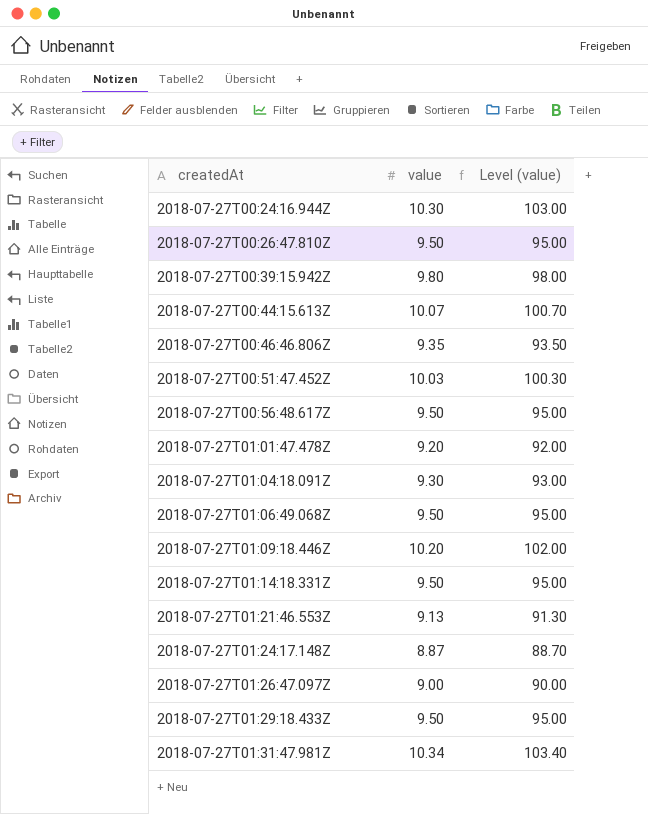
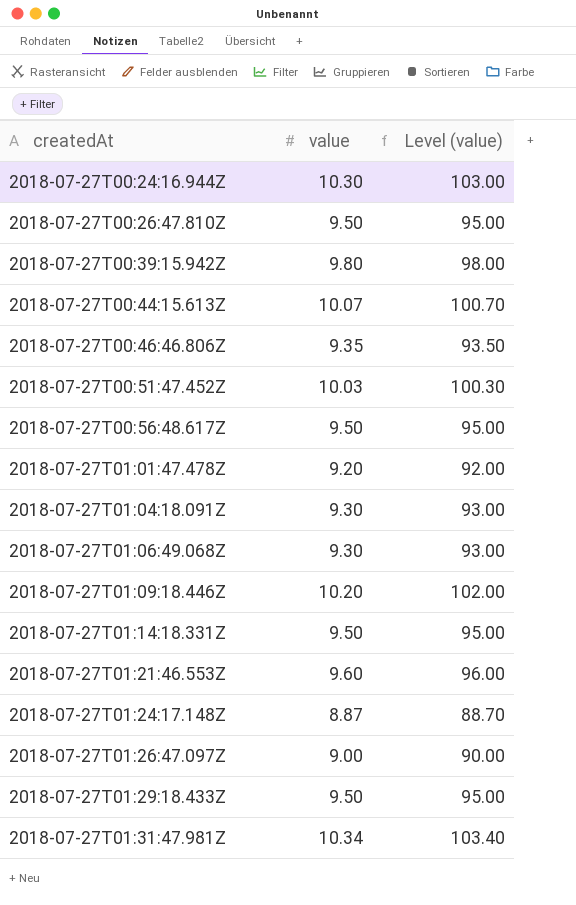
2018-07-27T01:06:49.068Z | value: 9.50 -> 9.30
2018-07-27T01:06:49.068Z | Level (value): 95.00 -> 93.00
2018-07-27T01:21:46.553Z | value: 9.13 -> 9.60
2018-07-27T01:21:46.553Z | Level (value): 91.30 -> 96.00

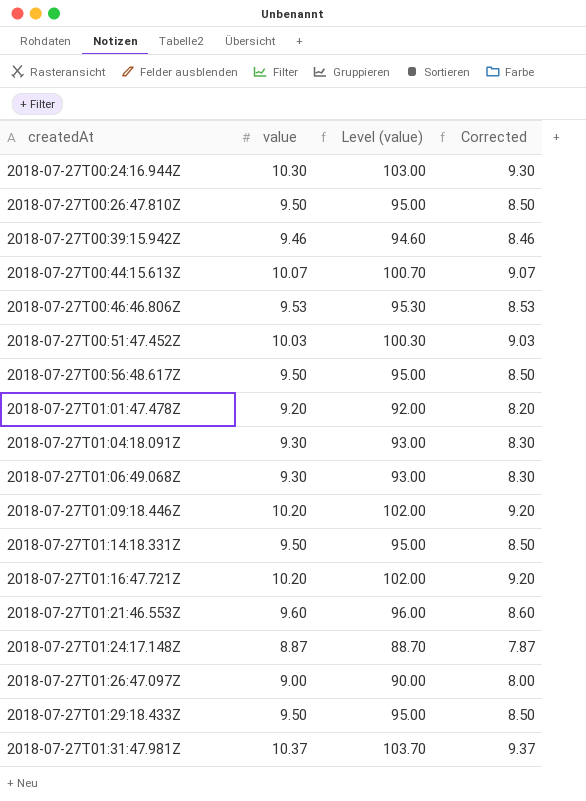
column Corrected | formula: none -> [value] - 1
2018-07-27T00:39:15.942Z | value: 9.80 -> 9.46
2018-07-27T00:39:15.942Z | Level (value): 98.00 -> 94.60
2018-07-27T00:46:46.806Z | value: 9.35 -> 9.53
2018-07-27T00:46:46.806Z | Level (value): 93.50 -> 95.30
row 2018-07-27T01:16:47.721Z: none -> 10.20 | 102.00 | 9.20
2018-07-27T01:31:47.981Z | value: 10.34 -> 10.37
2018-07-27T01:31:47.981Z | Level (value): 103.40 -> 103.70

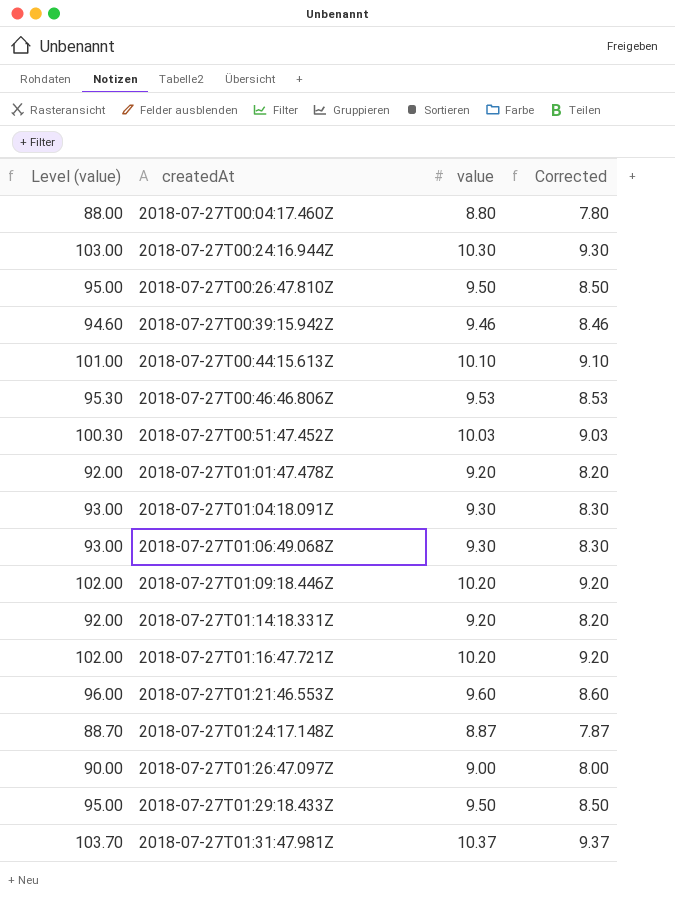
column Level (value) | position: 3 -> 1
row 2018-07-27T00:56:48.617Z: 9.50 | 95.00 | 8.50 -> none
row 2018-07-27T00:04:17.460Z: none -> 88.00 | 8.80 | 7.80
2018-07-27T00:44:15.613Z | Level (value): 100.70 -> 101.00
2018-07-27T00:44:15.613Z | value: 10.07 -> 10.10
2018-07-27T00:44:15.613Z | Corrected: 9.07 -> 9.10
2018-07-27T01:14:18.331Z | Level (value): 95.00 -> 92.00
2018-07-27T01:14:18.331Z | value: 9.50 -> 9.20
2018-07-27T01:14:18.331Z | Corrected: 8.50 -> 8.20

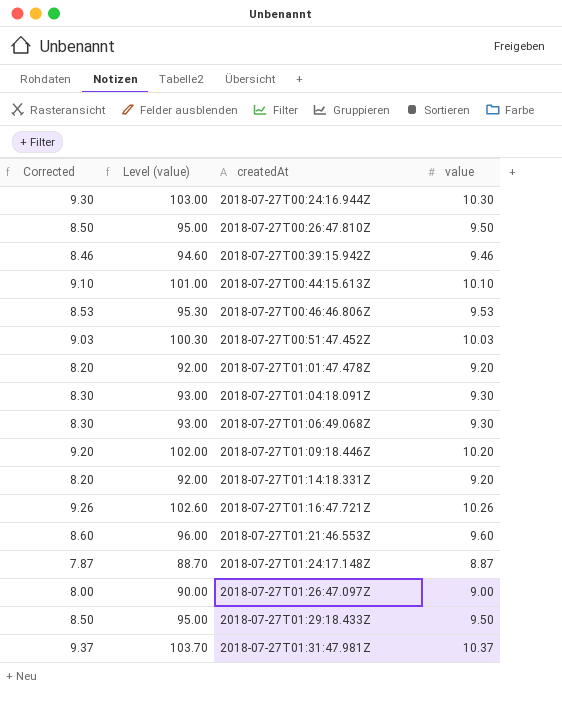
column Corrected | position: 4 -> 1
row 2018-07-27T00:04:17.460Z: 88.00 | 8.80 | 7.80 -> none
2018-07-27T01:16:47.721Z | Corrected: 9.20 -> 9.26
2018-07-27T01:16:47.721Z | Level (value): 102.00 -> 102.60
2018-07-27T01:16:47.721Z | value: 10.20 -> 10.26

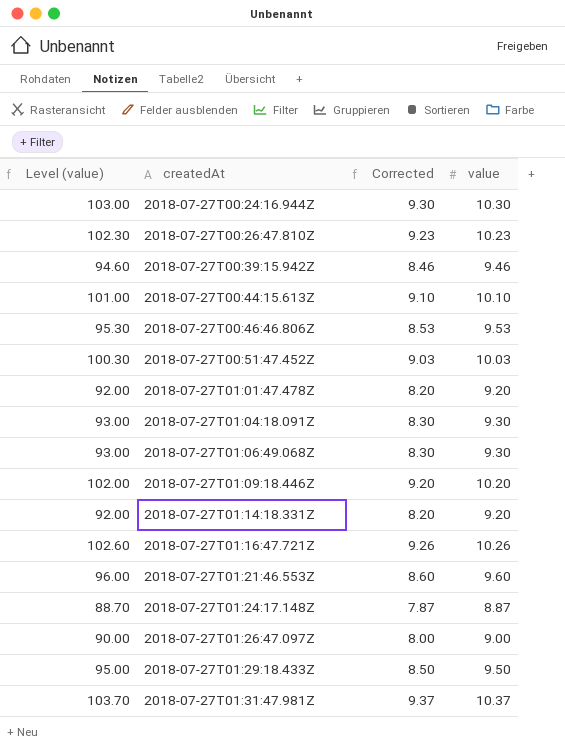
column Corrected | position: 1 -> 3
2018-07-27T00:26:47.810Z | Level (value): 95.00 -> 102.30
2018-07-27T00:26:47.810Z | Corrected: 8.50 -> 9.23
2018-07-27T00:26:47.810Z | value: 9.50 -> 10.23

